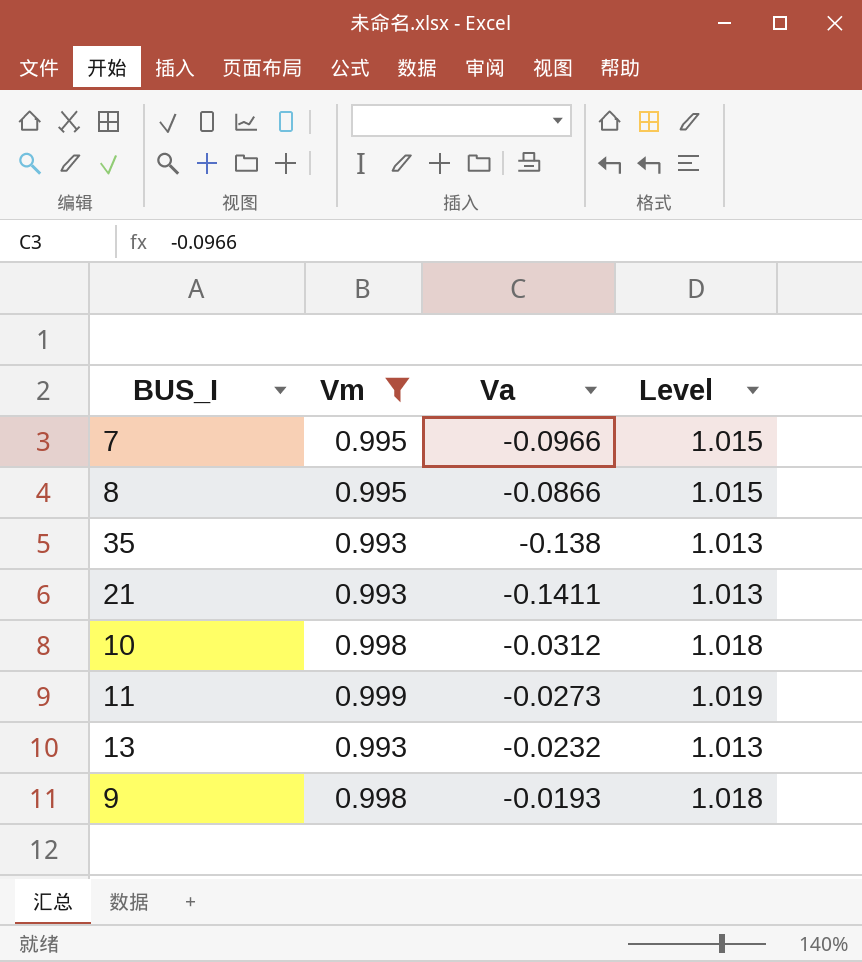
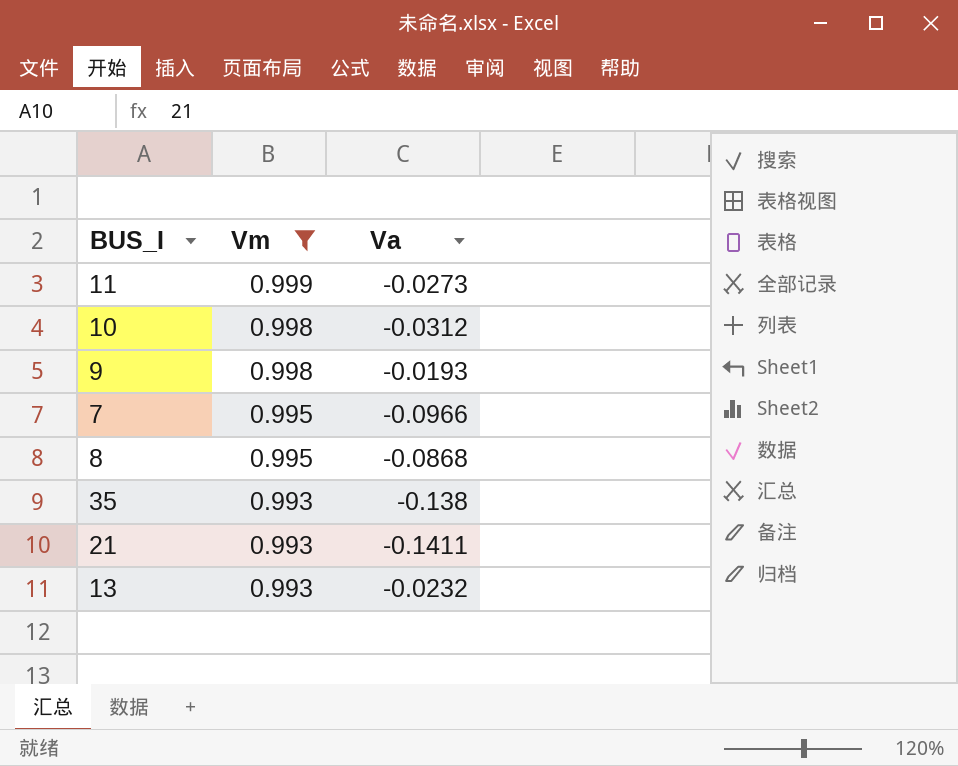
row order: none -> Vm descending
column Level | formula: [Vm] * 1.02 -> none
8 | Va: -0.0866 -> -0.0868

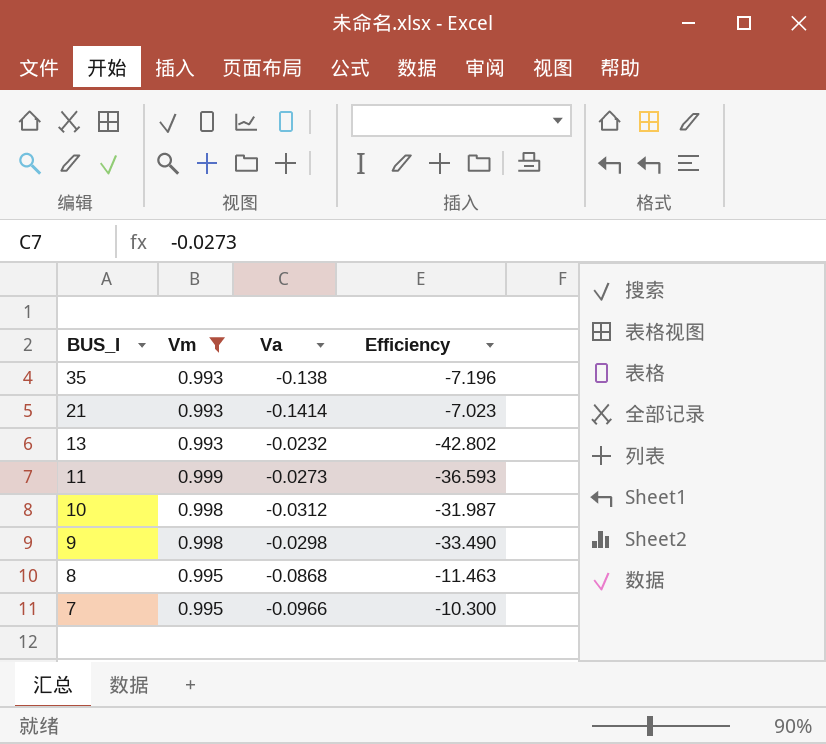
row order: Vm descending -> BUS_I descending
column Efficiency | formula: none -> [Vm] / [Va]
21 | Va: -0.1411 -> -0.1414
9 | Va: -0.0193 -> -0.0298

